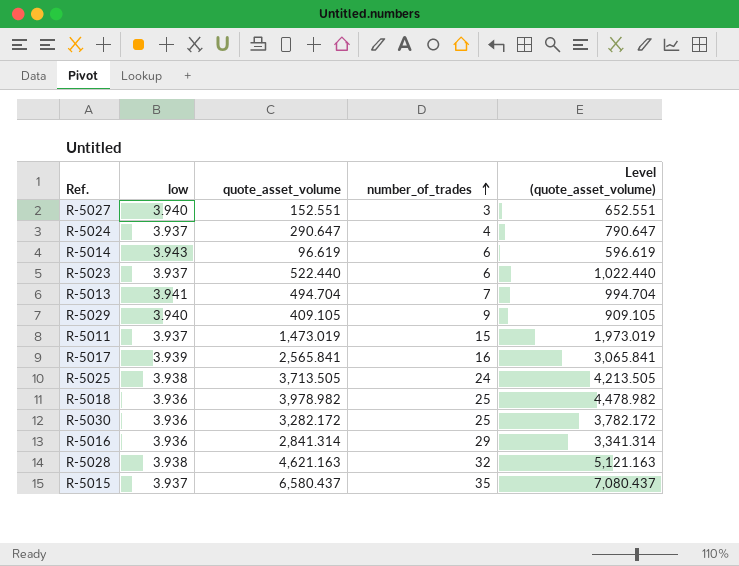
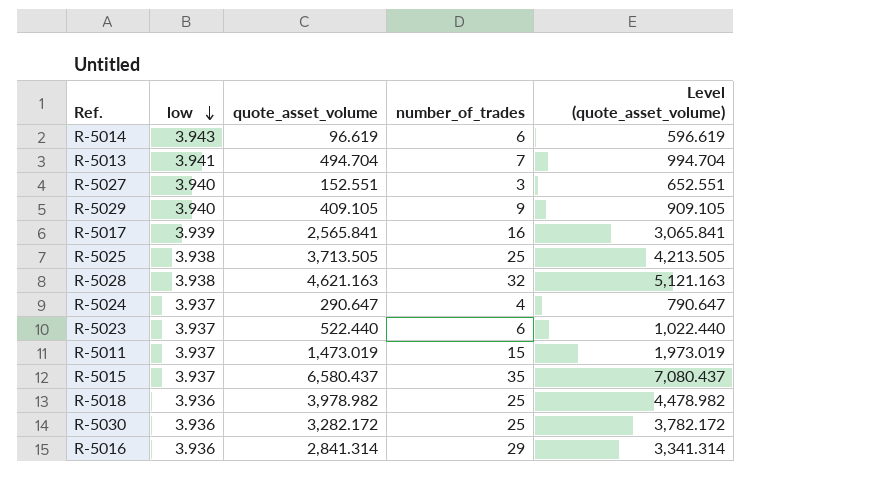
row order: number_of_trades ascending -> low descending
R-5025 | number_of_trades: 24 -> 25

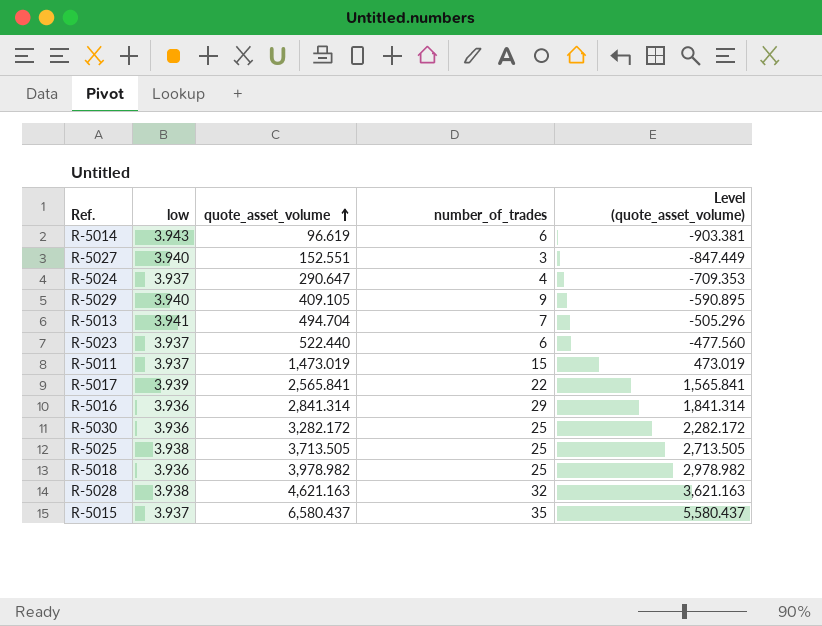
row order: low descending -> quote_asset_volume ascending
column Level (quote_asset_volume) | formula: [quote_asset_volume] + 500 -> [quote_asset_volume] - 1000
R-5017 | number_of_trades: 16 -> 22

